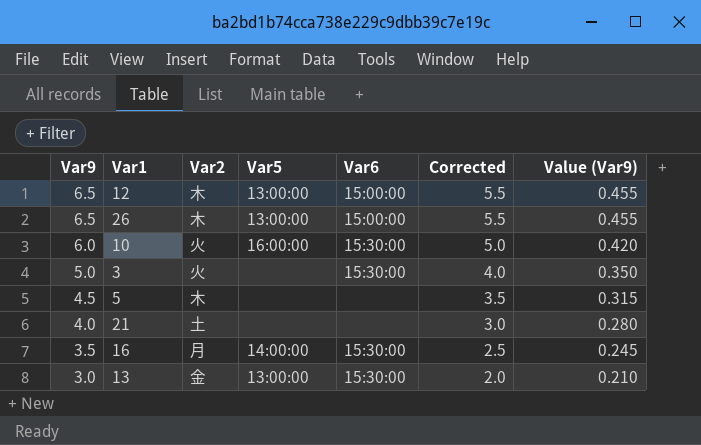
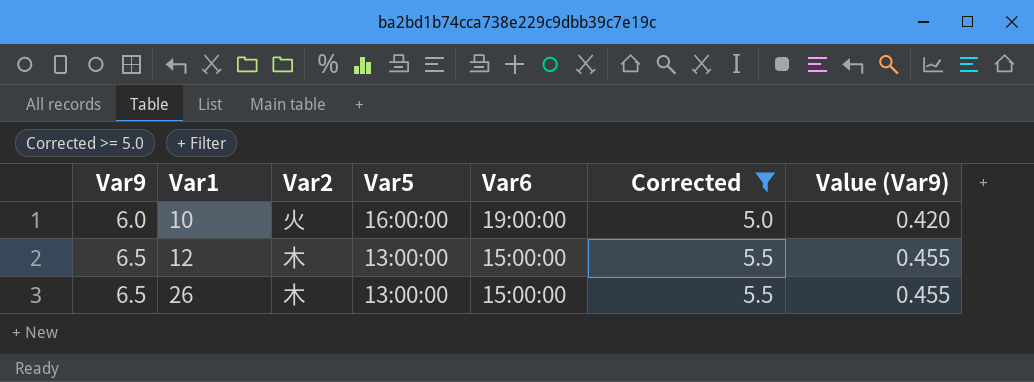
filter: none -> Corrected >= 5.0
row order: Var9 descending -> Var9 ascending
10 | Var6: 15:30:00 -> 19:00:00

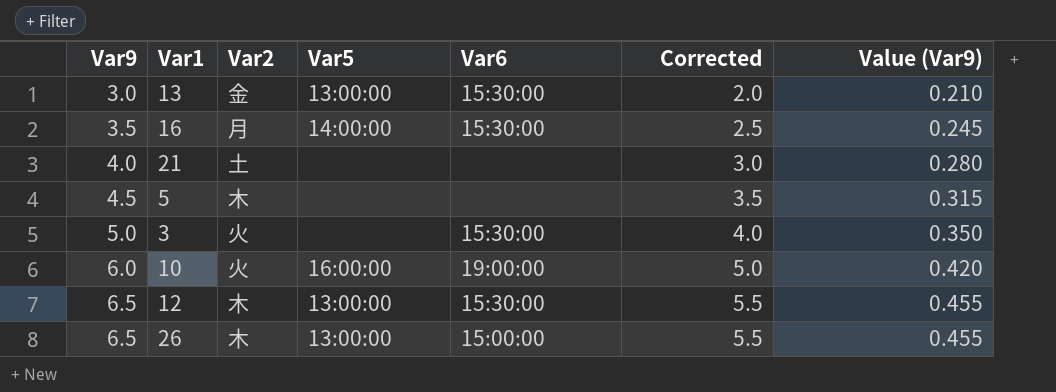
filter: Corrected >= 5.0 -> none
12 | Var6: 15:00:00 -> 15:30:00

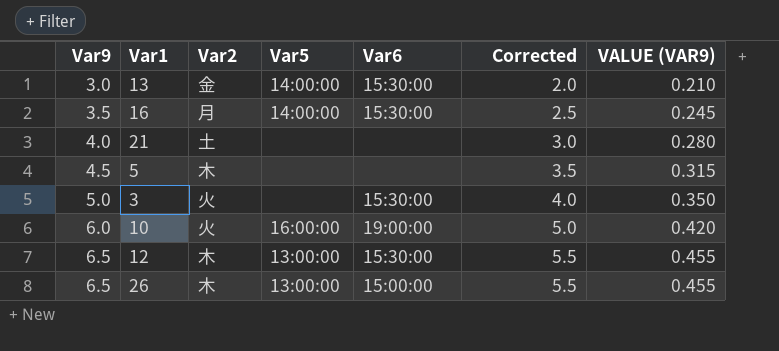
column name: Value (Var9) -> VALUE (VAR9)
13 | Var5: 13:00:00 -> 14:00:00

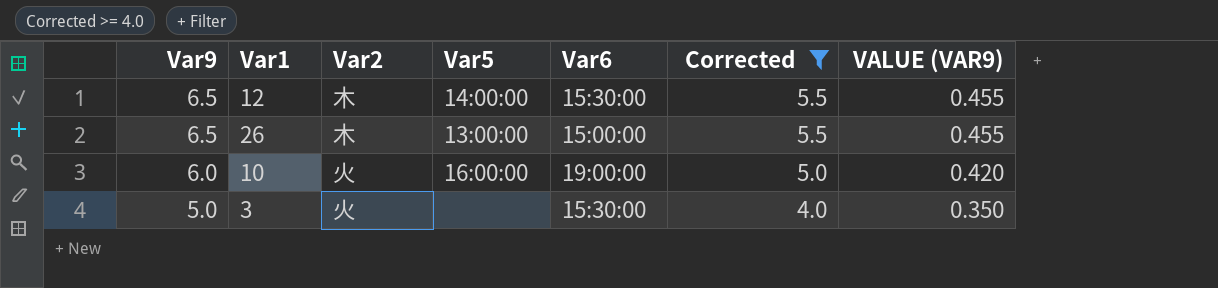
filter: none -> Corrected >= 4.0
row order: Var9 ascending -> Var9 descending
12 | Var5: 13:00:00 -> 14:00:00

